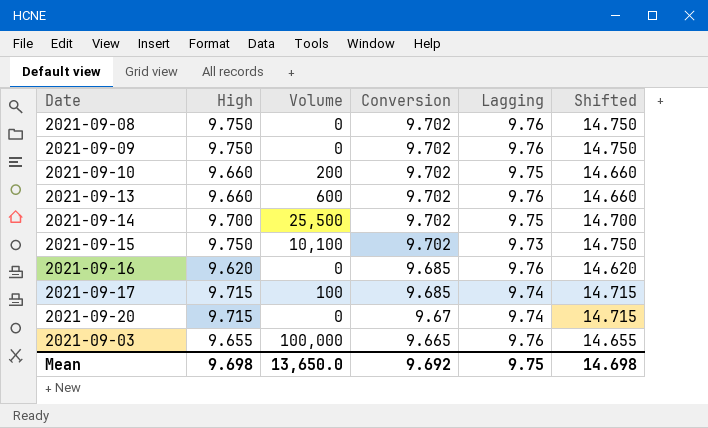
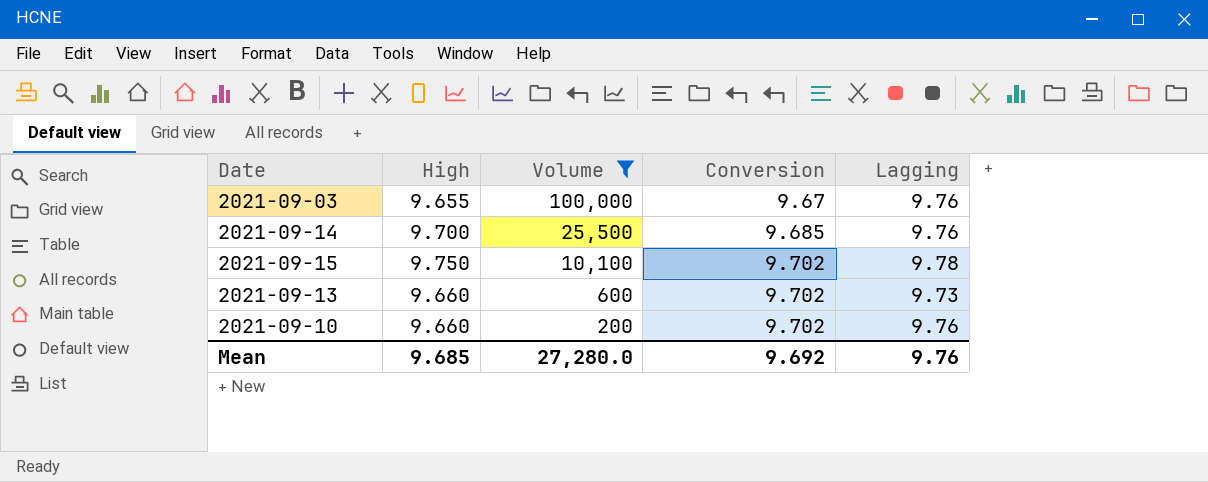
filter: none -> Volume >= 200
row order: Conversion descending -> Volume descending
column Shifted | formula: [High] + 5 -> none
2021-09-03 | Conversion: 9.665 -> 9.67
2021-09-14 | Conversion: 9.702 -> 9.685
2021-09-14 | Lagging: 9.75 -> 9.76
2021-09-15 | Lagging: 9.73 -> 9.78
2021-09-13 | Lagging: 9.76 -> 9.73
2021-09-10 | Lagging: 9.75 -> 9.76
Mean | High: 9.698 -> 9.685
Mean | Volume: 13,650.0 -> 27,280.0
Mean | Lagging: 9.75 -> 9.76

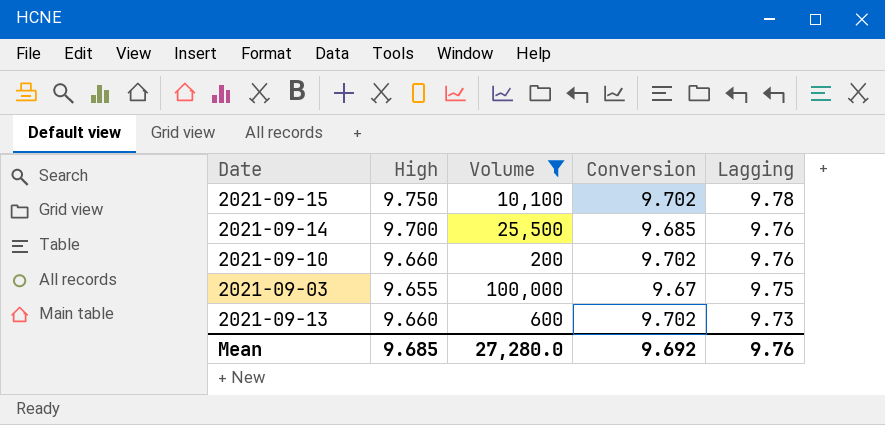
row order: Volume descending -> Lagging descending
2021-09-03 | Lagging: 9.76 -> 9.75

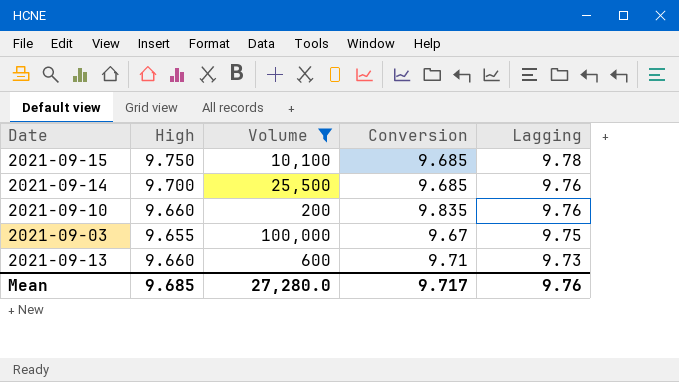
2021-09-15 | Conversion: 9.702 -> 9.685
2021-09-10 | Conversion: 9.702 -> 9.835
2021-09-13 | Conversion: 9.702 -> 9.71
Mean | Conversion: 9.692 -> 9.717

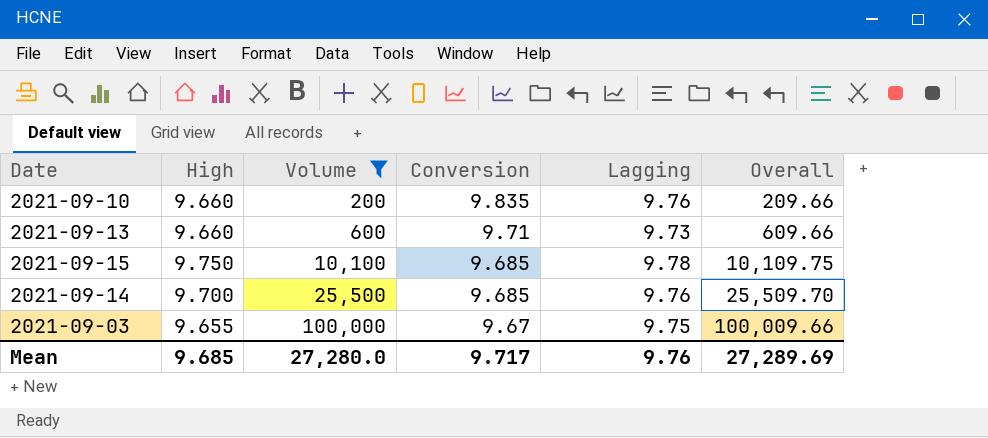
row order: Lagging descending -> Volume ascending
column Overall | formula: none -> [High] + [Volume]

